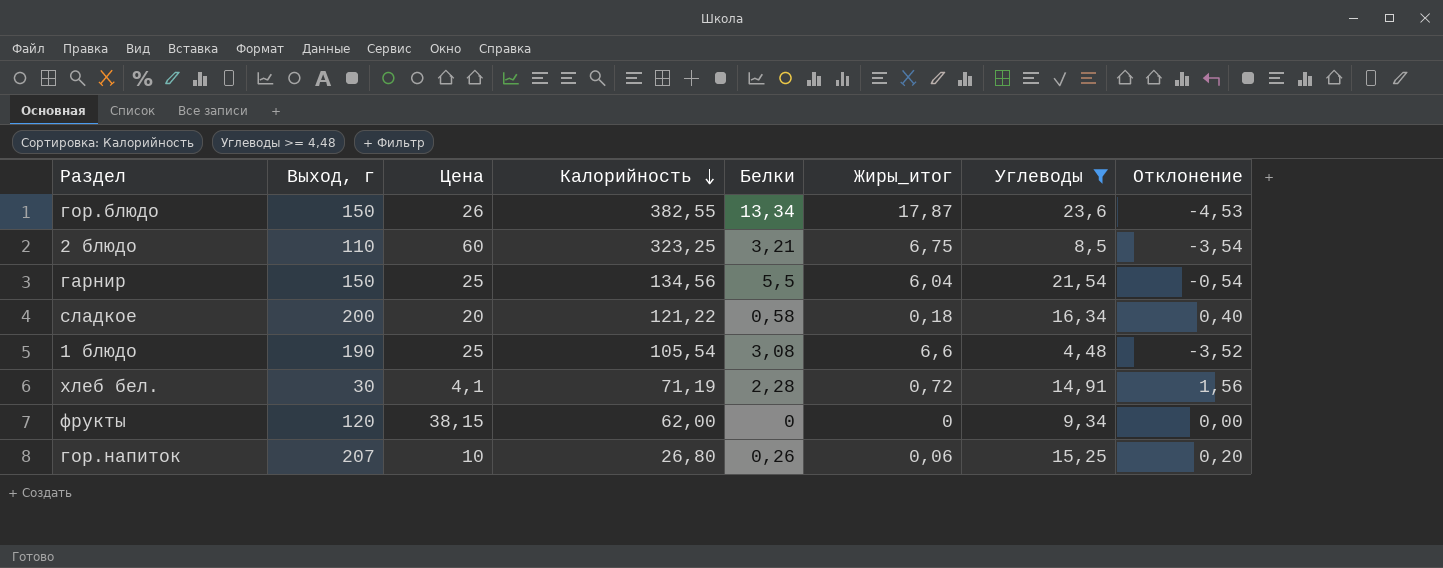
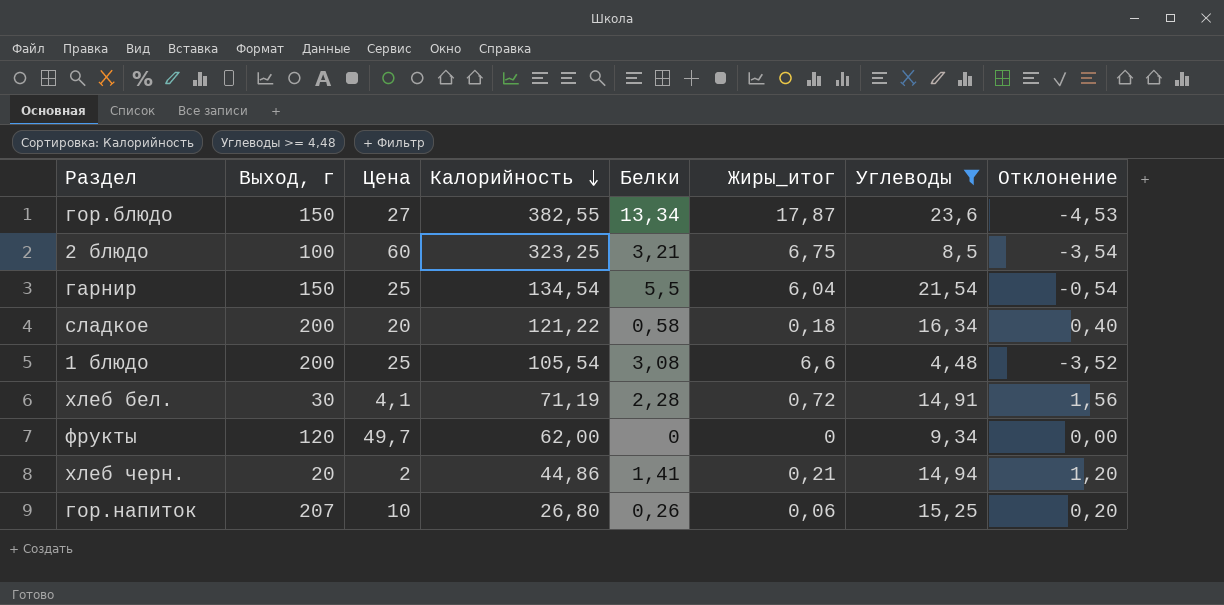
гор.блюдо | Цена: 26 -> 27
2 блюдо | Выход, г: 110 -> 100
гарнир | Калорийность: 134,56 -> 134,54
1 блюдо | Выход, г: 190 -> 200
фрукты | Цена: 38,15 -> 49,7
row хлеб черн.: none -> 20 | 2 | 44,86 | 1,41 | 0,21 | 14,94 | 1,20

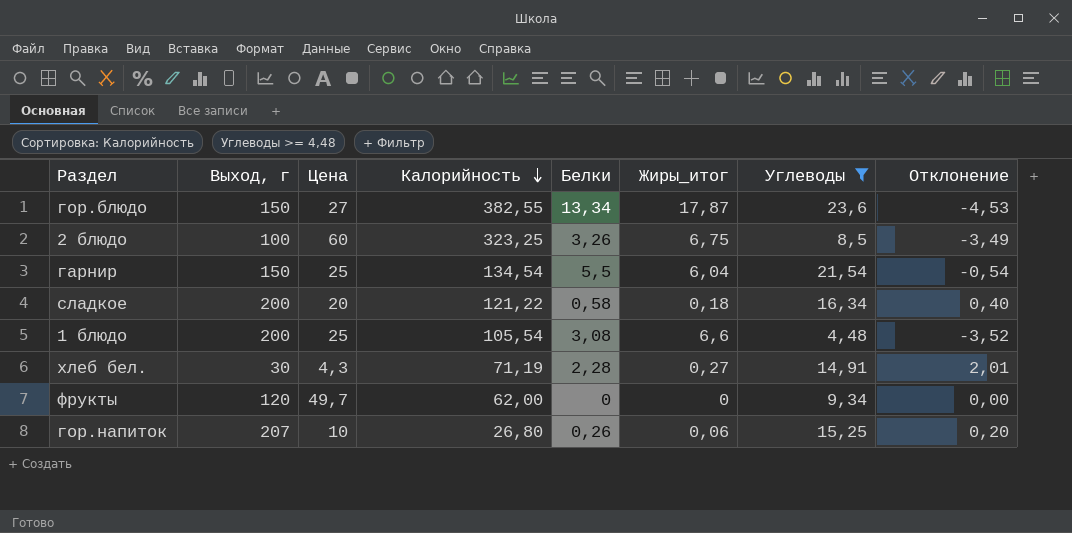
row хлеб черн.: 20 | 2 | 44,86 | 1,41 | 0,21 | 14,94 | 1,20 -> none
2 блюдо | Белки: 3,21 -> 3,26
2 блюдо | Отклонение: -3,54 -> -3,49
хлеб бел. | Цена: 4,1 -> 4,3
хлеб бел. | Жиры_итог: 0,72 -> 0,27
хлеб бел. | Отклонение: 1,56 -> 2,01

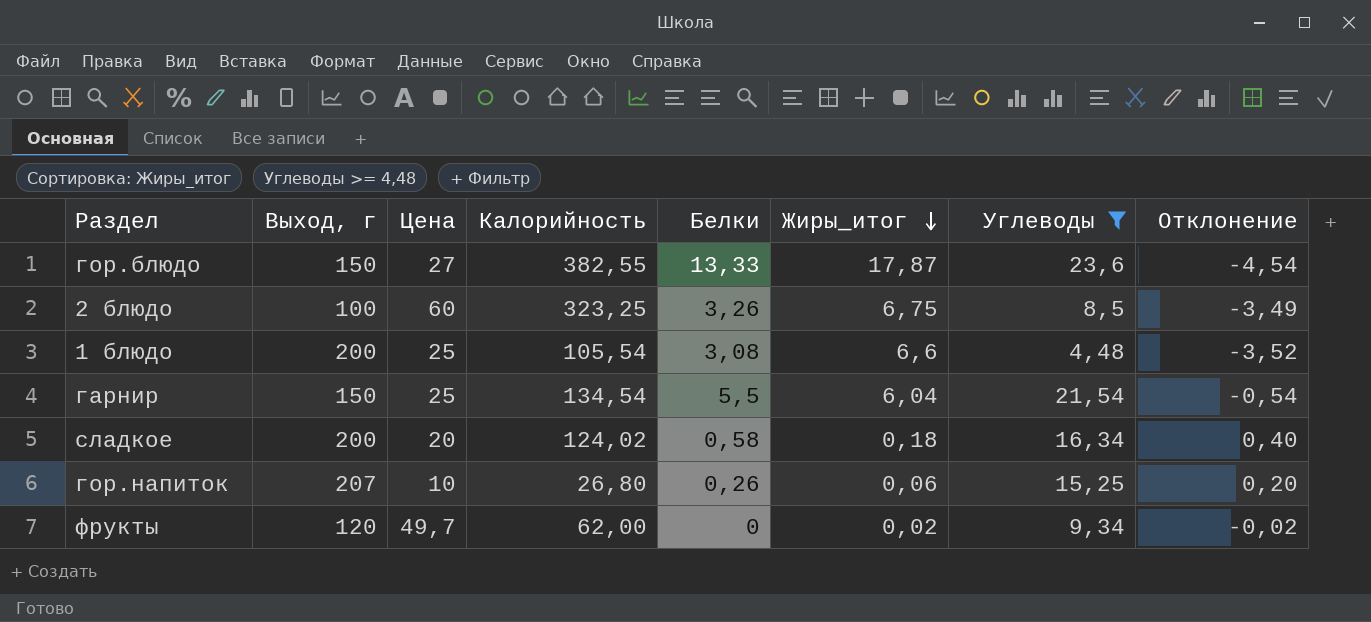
row order: Калорийность descending -> Жиры_итог descending
row хлеб бел.: 30 | 4,3 | 71,19 | 2,28 | 0,27 | 14,91 | 2,01 -> none
гор.блюдо | Белки: 13,34 -> 13,33
гор.блюдо | Отклонение: -4,53 -> -4,54
сладкое | Калорийность: 121,22 -> 124,02
фрукты | Жиры_итог: 0 -> 0,02
фрукты | Отклонение: 0,00 -> -0,02

